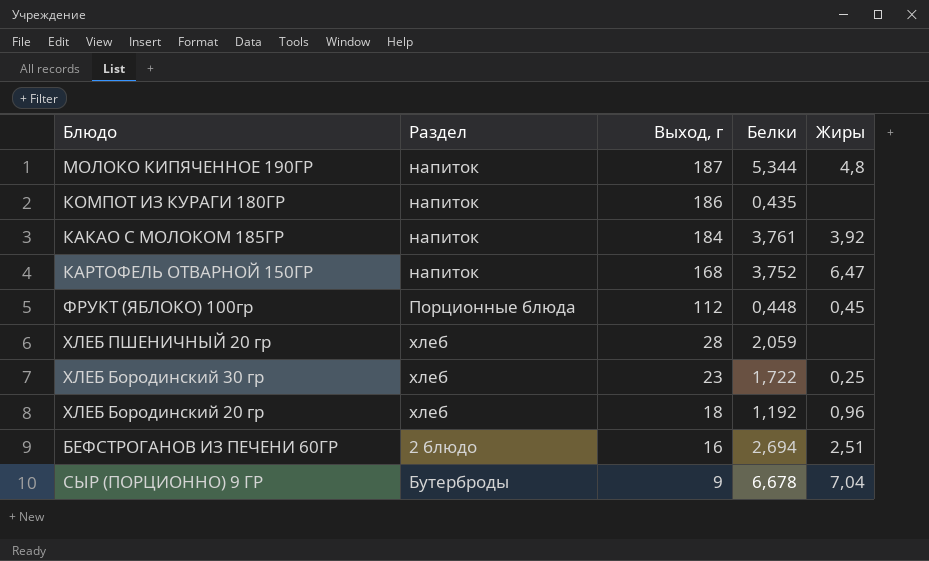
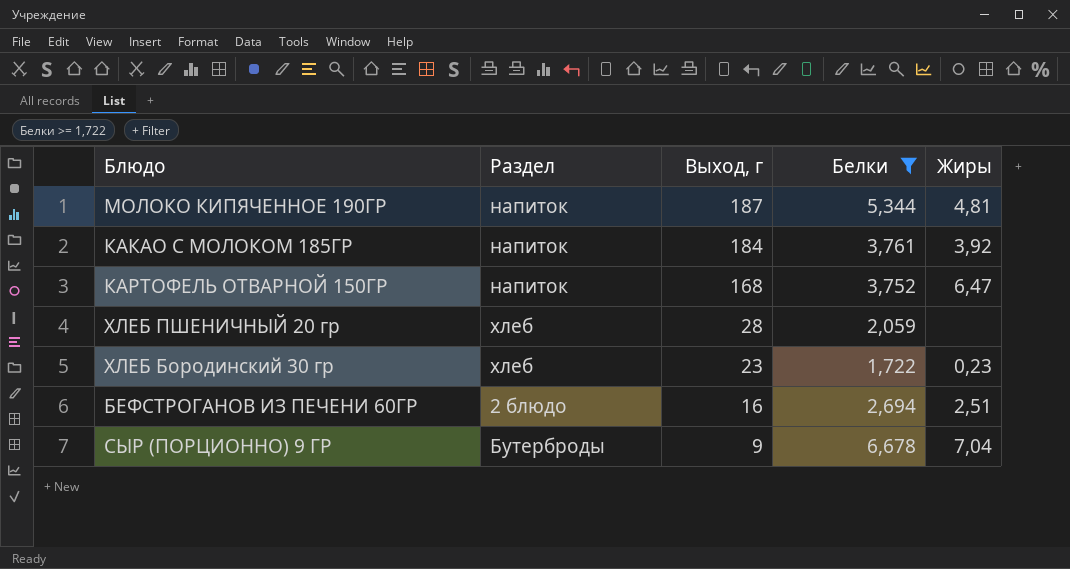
filter: none -> Белки >= 1,722
МОЛОКО КИПЯЧЕННОЕ 190ГР | Жиры: 4,8 -> 4,81
ХЛЕБ Бородинский 30 гр | Жиры: 0,25 -> 0,23

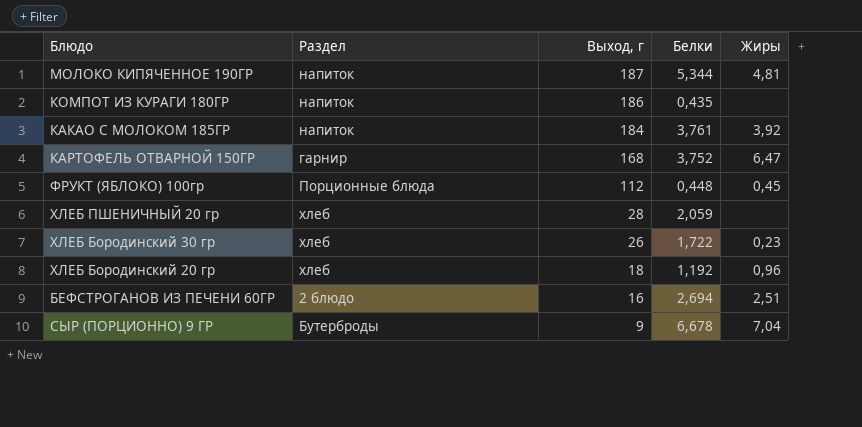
filter: Белки >= 1,722 -> none
КАРТОФЕЛЬ ОТВАРНОЙ 150ГР | Раздел: напиток -> гарнир
ХЛЕБ Бородинский 30 гр | Выход, г: 23 -> 26

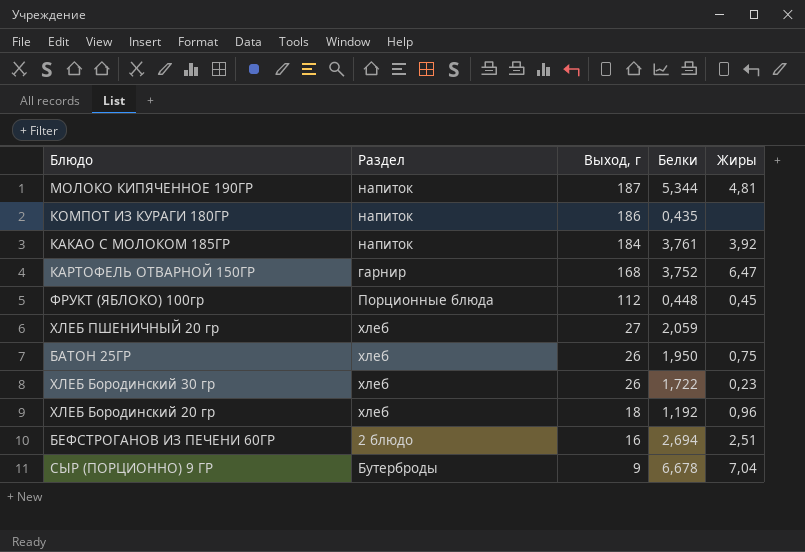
ХЛЕБ ПШЕНИЧНЫЙ 20 гр | Выход, г: 28 -> 27
row БАТОН 25ГР: none -> хлеб | 26 | 1,950 | 0,75

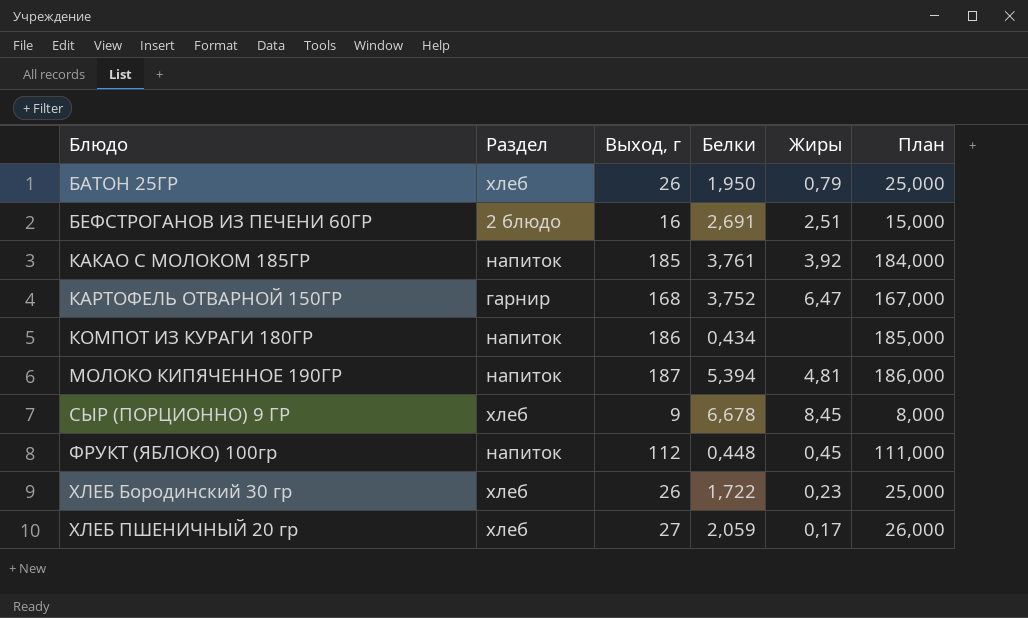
row order: Выход, г descending -> Блюдо ascending
column План | formula: none -> [Выход, г] - 1
row ХЛЕБ Бородинский 20 гр: хлеб | 18 | 1,192 | 0,96 -> none
БАТОН 25ГР | Жиры: 0,75 -> 0,79
БЕФСТРОГАНОВ ИЗ ПЕЧЕНИ 60ГР | Белки: 2,694 -> 2,691
КАКАО С МОЛОКОМ 185ГР | Выход, г: 184 -> 185
КОМПОТ ИЗ КУРАГИ 180ГР | Белки: 0,435 -> 0,434
МОЛОКО КИПЯЧЕННОЕ 190ГР | Белки: 5,344 -> 5,394
СЫР (ПОРЦИОННО) 9 ГР | Раздел: Бутерброды -> хлеб
СЫР (ПОРЦИОННО) 9 ГР | Жиры: 7,04 -> 8,45
ФРУКТ (ЯБЛОКО) 100гр | Раздел: Порционные блюда -> напиток
ХЛЕБ ПШЕНИЧНЫЙ 20 гр | Жиры: none -> 0,17

